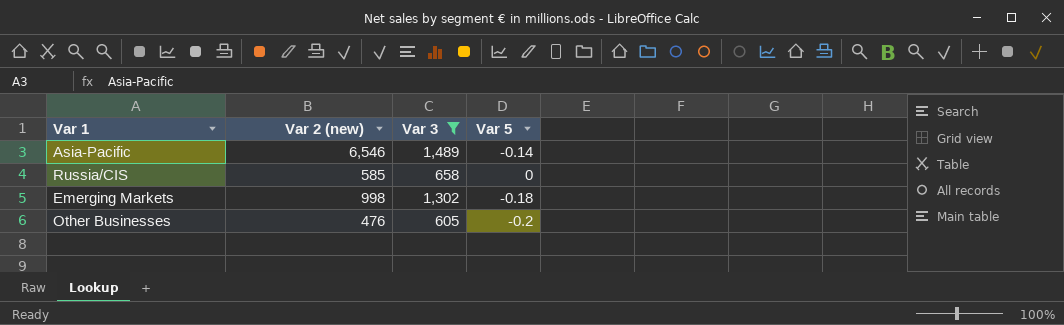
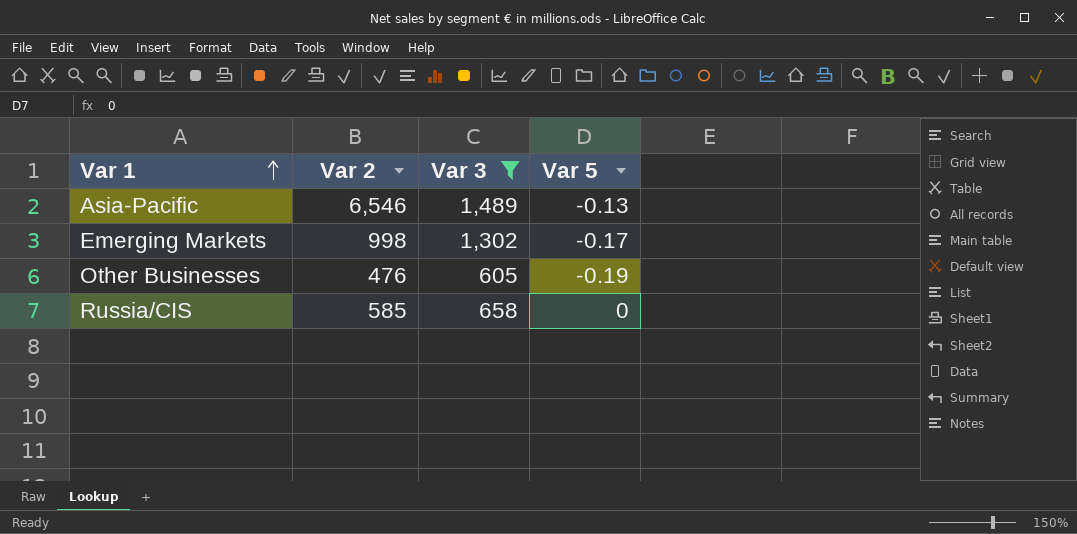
row order: none -> Var 1 ascending
column name: Var 2 (new) -> Var 2
Asia-Pacific | Var 5: -0.14 -> -0.13
Emerging Markets | Var 5: -0.18 -> -0.17
Other Businesses | Var 5: -0.2 -> -0.19

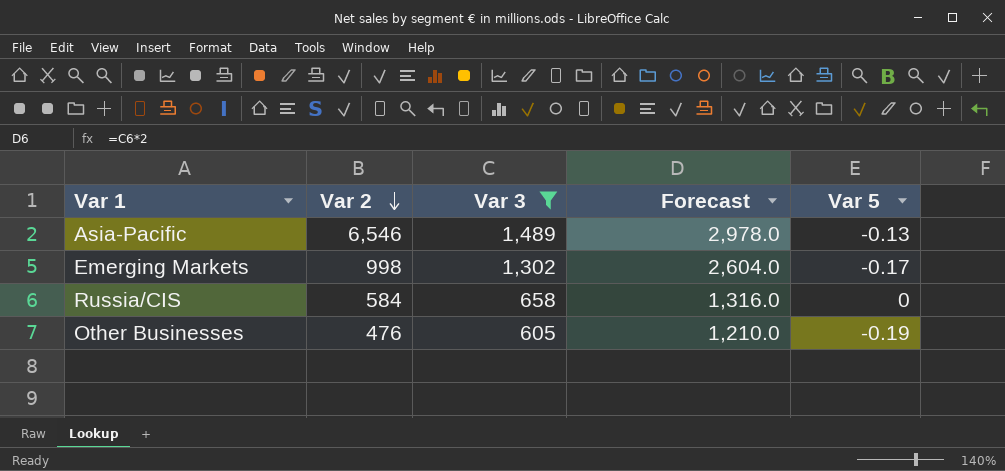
row order: Var 1 ascending -> Var 2 descending
column Forecast | formula: none -> [Var 3] * 2
Russia/CIS | Var 2: 585 -> 584

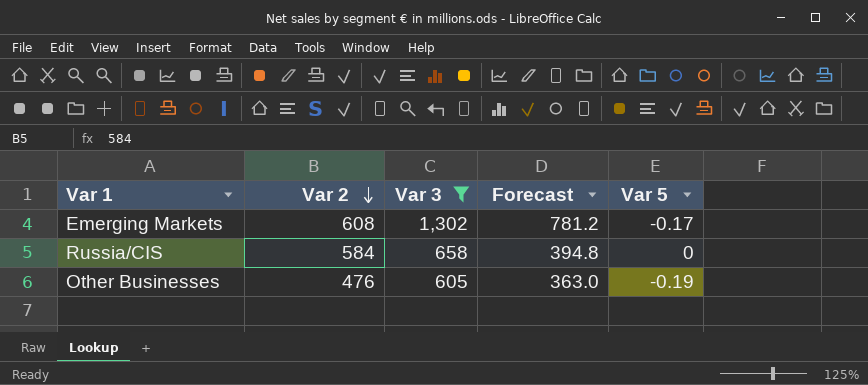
column Forecast | formula: [Var 3] * 2 -> [Var 3] * 0.6
row Asia-Pacific: 6,546 | 1,489 | 2,978.0 | -0.13 -> none
Emerging Markets | Var 2: 998 -> 608

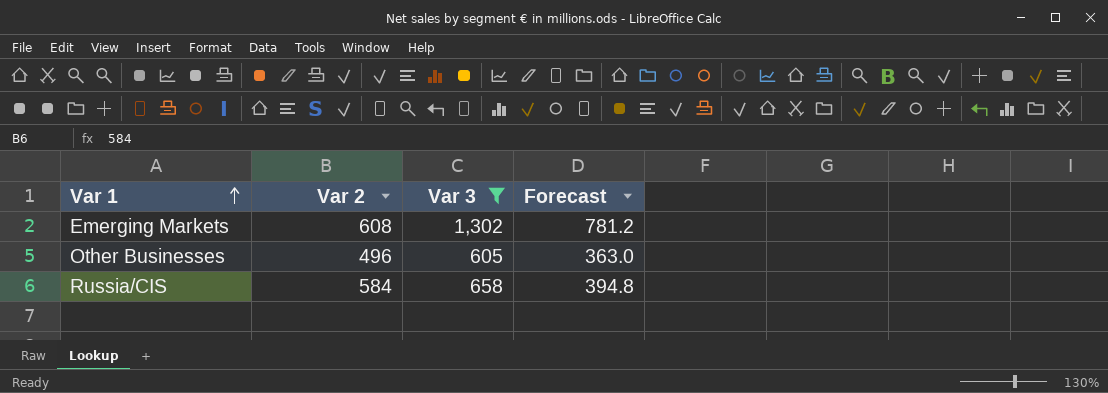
row order: Var 2 descending -> Var 1 ascending
column Var 5 | position: 5 -> none
Other Businesses | Var 2: 476 -> 496

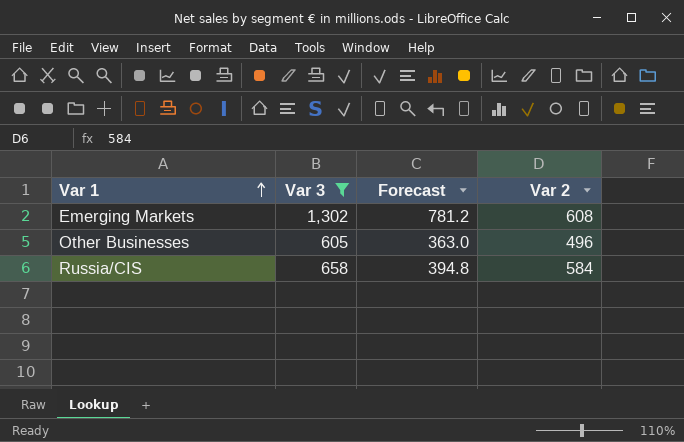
column Var 2 | position: 2 -> 4

